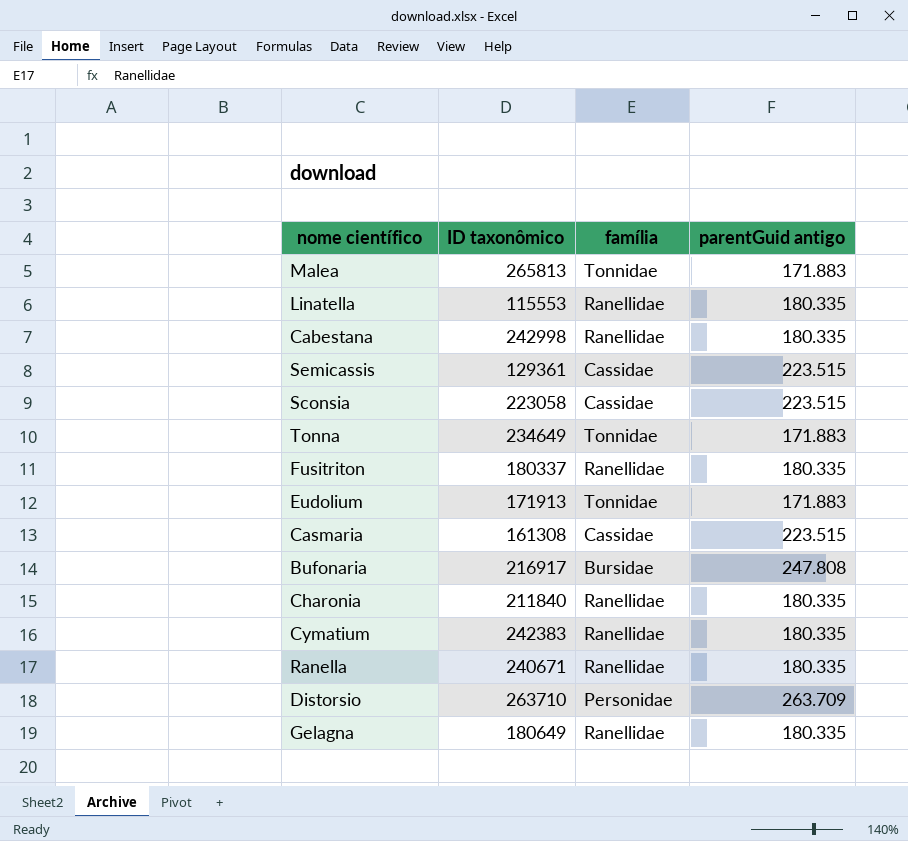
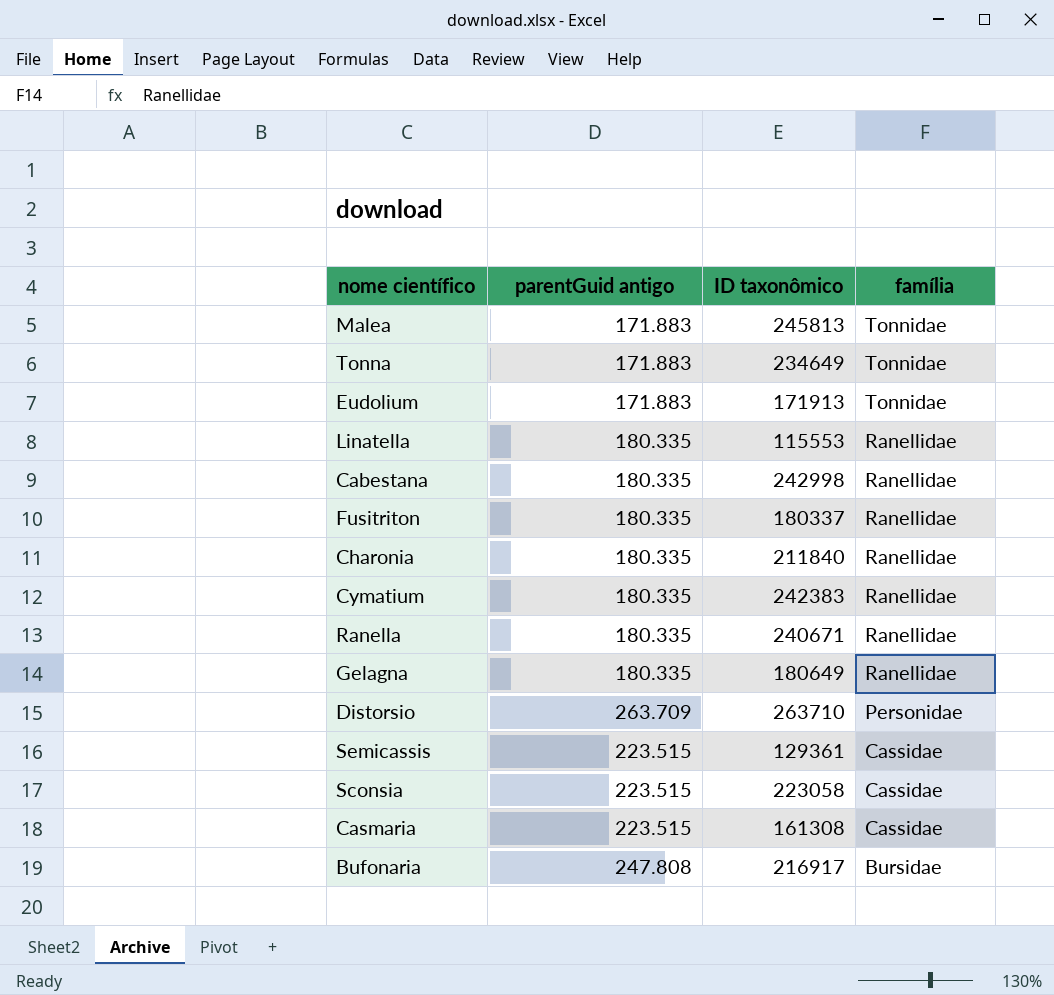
row order: none -> família descending
column parentGuid antigo | position: 4 -> 2
Malea | ID taxonômico: 265813 -> 245813

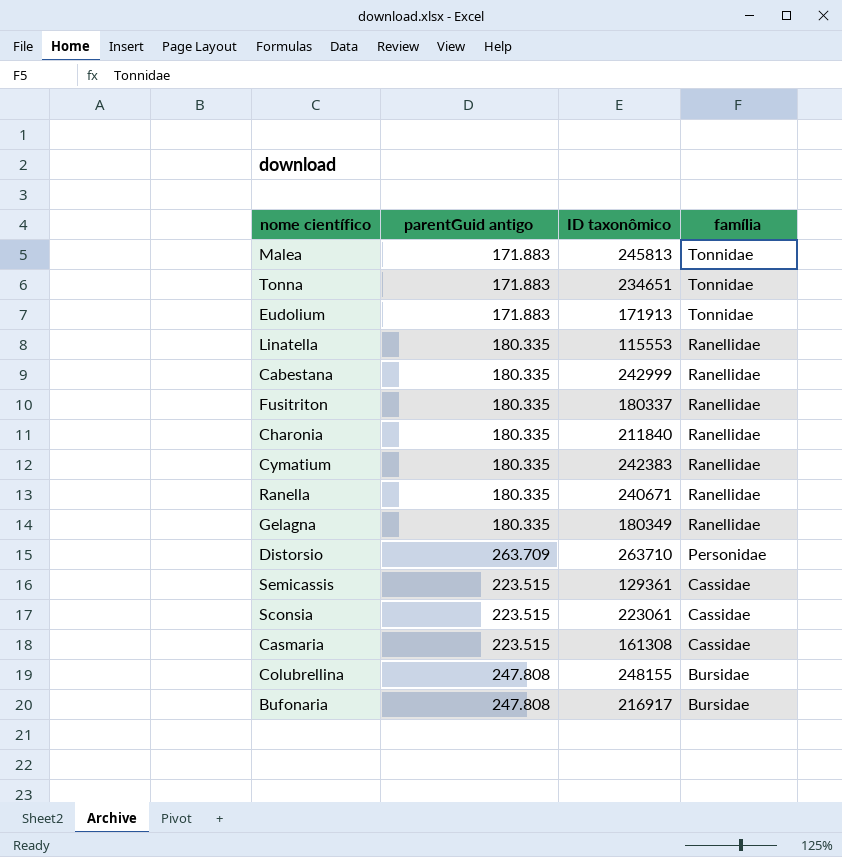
Tonna | ID taxonômico: 234649 -> 234651
Cabestana | ID taxonômico: 242998 -> 242999
Gelagna | ID taxonômico: 180649 -> 180349
Sconsia | ID taxonômico: 223058 -> 223061
row Colubrellina: none -> 247.808 | 248155 | Bursidae

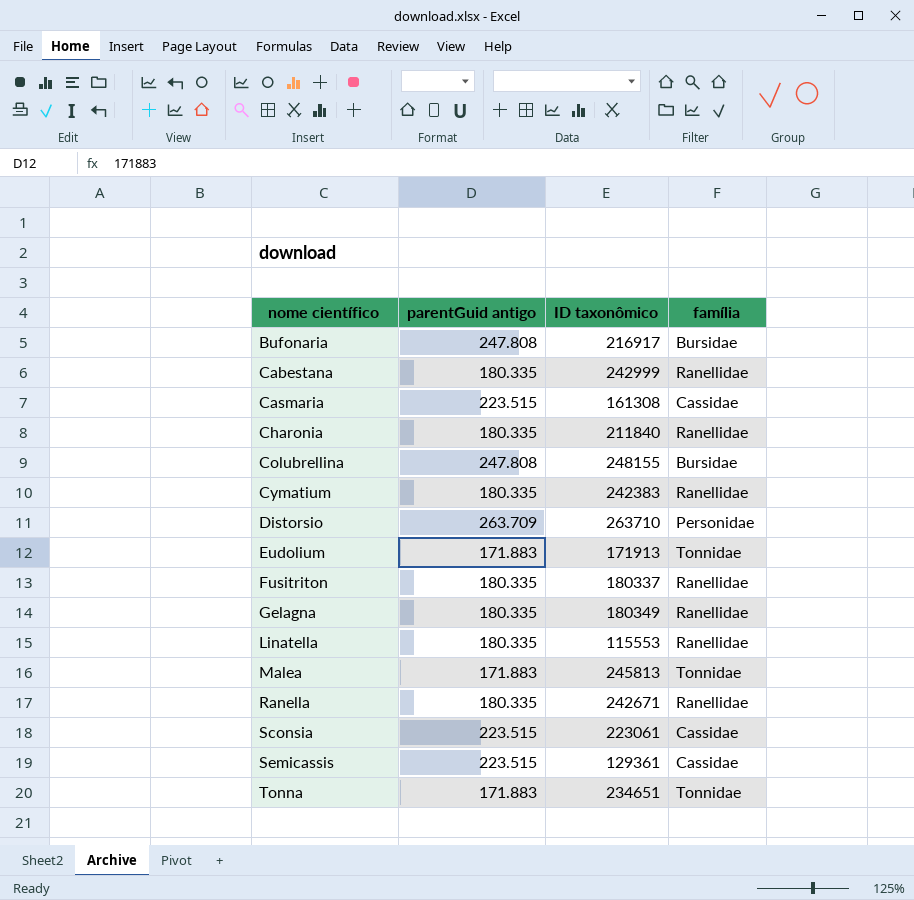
row order: família descending -> nome científico ascending
Ranella | ID taxonômico: 240671 -> 242671

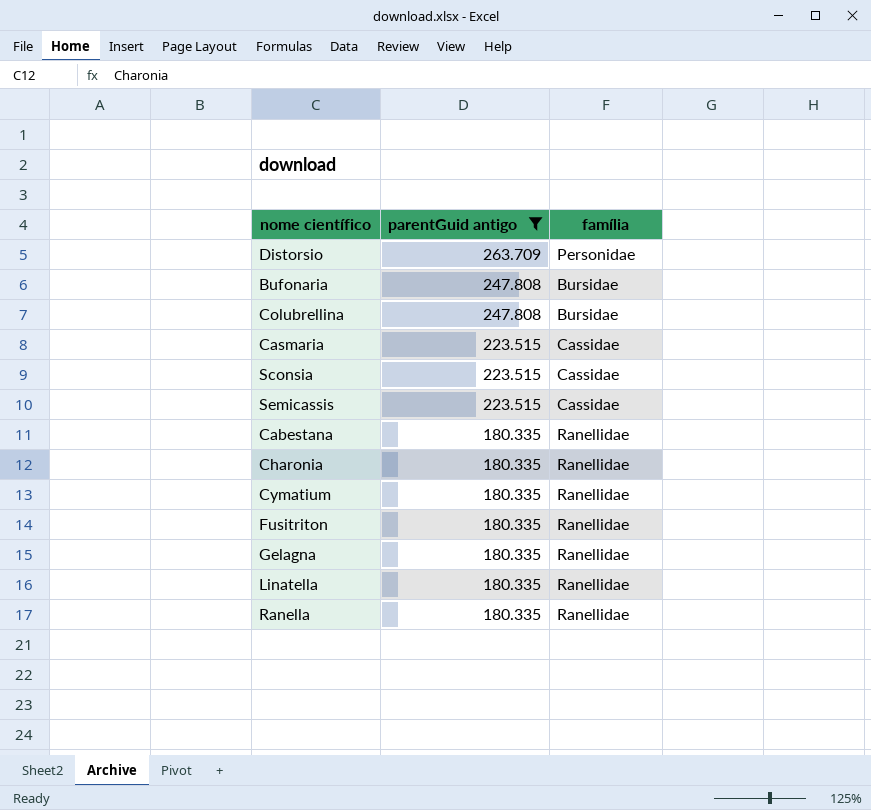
filter: none -> parentGuid antigo != 171.883
row order: nome científico ascending -> parentGuid antigo descending
column ID taxonômico | position: 3 -> none

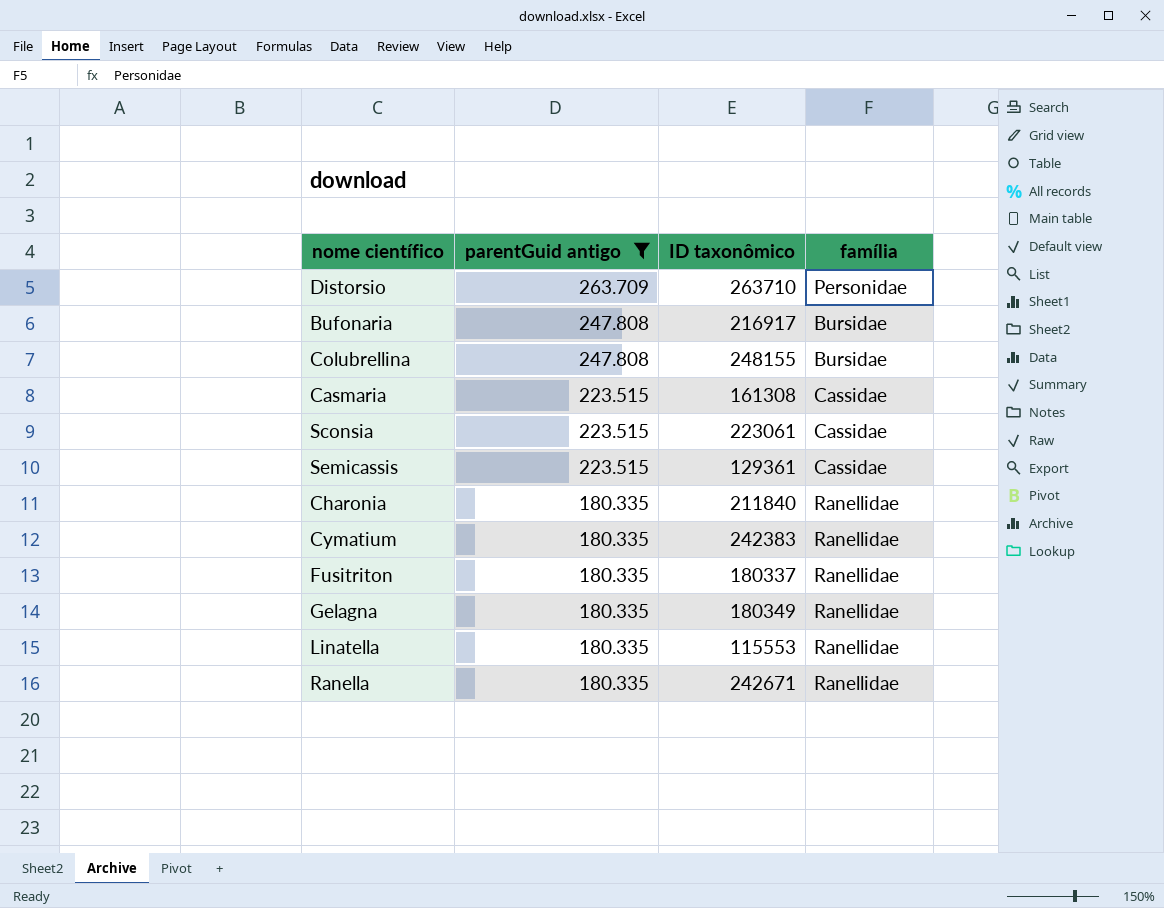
column ID taxonômico | position: none -> 3
row Cabestana: 180.335 | Ranellidae -> none

